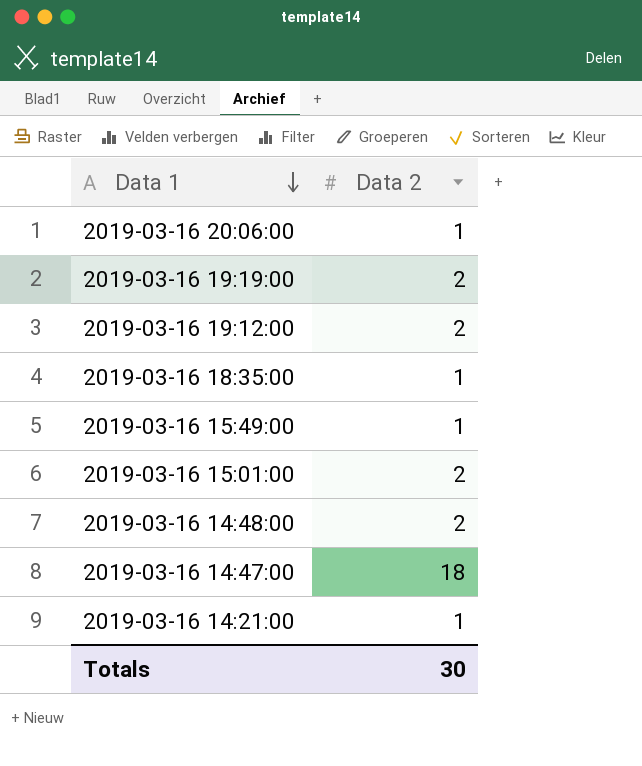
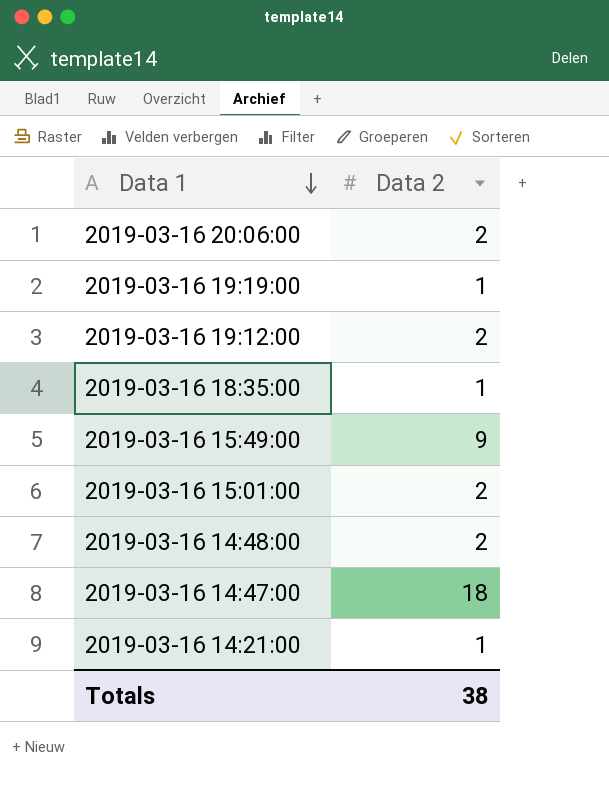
2019-03-16 20:06:00 | Data 2: 1 -> 2
2019-03-16 19:19:00 | Data 2: 2 -> 1
2019-03-16 15:49:00 | Data 2: 1 -> 9
Totals | Data 2: 30 -> 38

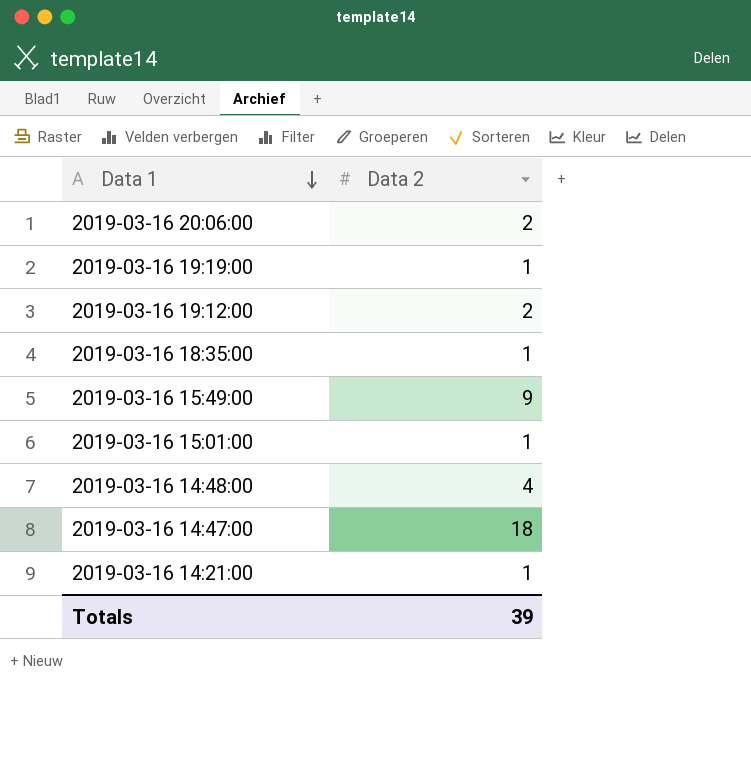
2019-03-16 15:01:00 | Data 2: 2 -> 1
2019-03-16 14:48:00 | Data 2: 2 -> 4
Totals | Data 2: 38 -> 39

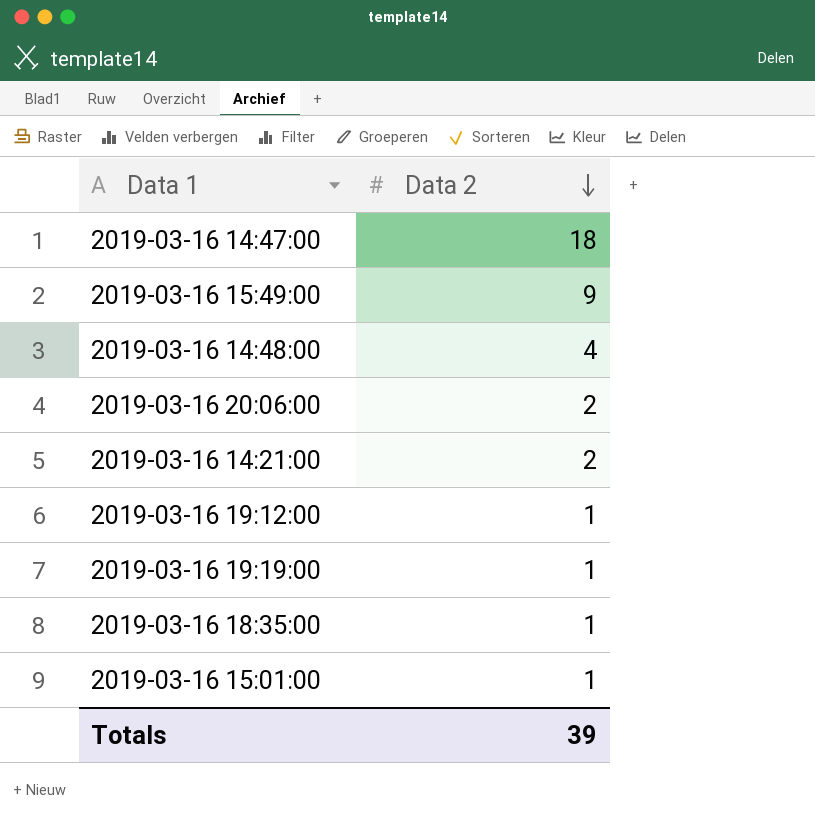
row order: Data 1 descending -> Data 2 descending
2019-03-16 14:21:00 | Data 2: 1 -> 2
2019-03-16 19:12:00 | Data 2: 2 -> 1

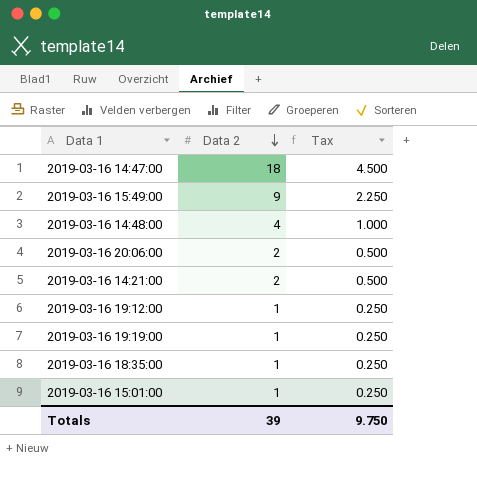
column Tax | formula: none -> [Data 2] * 0.25

